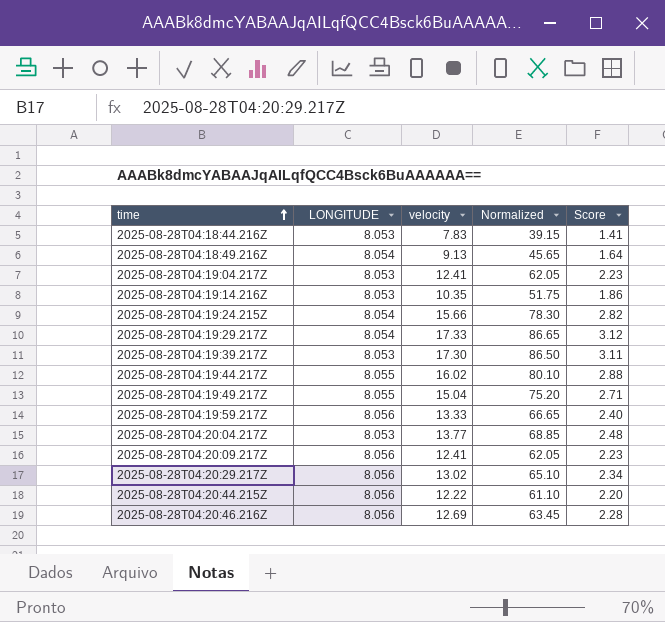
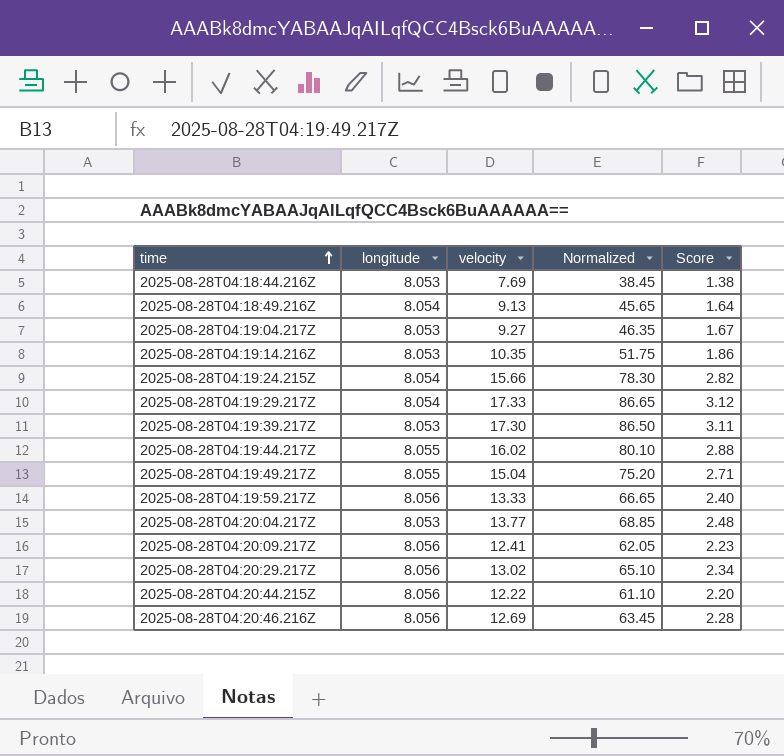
column name: LONGITUDE -> longitude
2025-08-28T04:18:44.216Z | velocity: 7.83 -> 7.69
2025-08-28T04:18:44.216Z | Normalized: 39.15 -> 38.45
2025-08-28T04:18:44.216Z | Score: 1.41 -> 1.38
2025-08-28T04:19:04.217Z | velocity: 12.41 -> 9.27
2025-08-28T04:19:04.217Z | Normalized: 62.05 -> 46.35
2025-08-28T04:19:04.217Z | Score: 2.23 -> 1.67

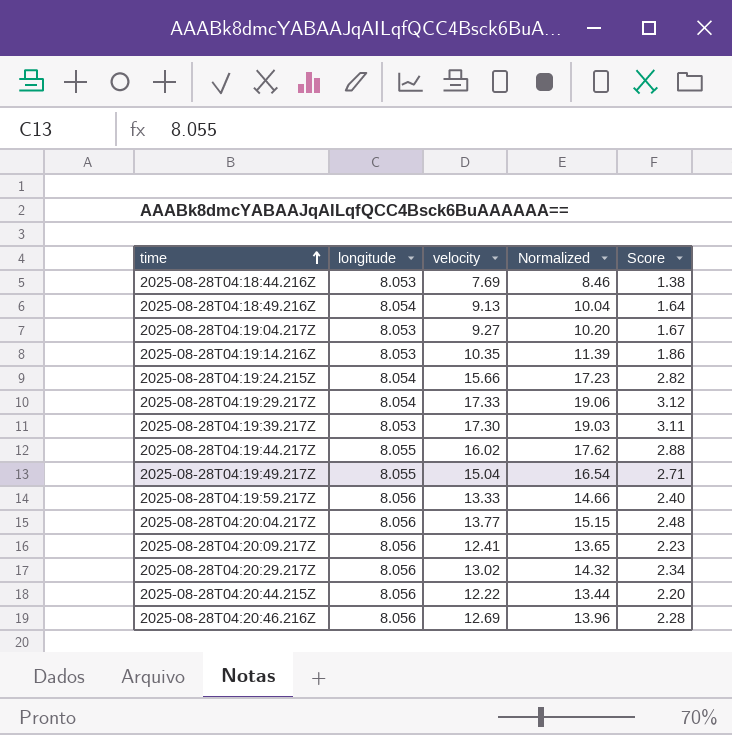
column Normalized | formula: [velocity] * 5 -> [velocity] * 1.1
2025-08-28T04:20:04.217Z | longitude: 8.053 -> 8.056

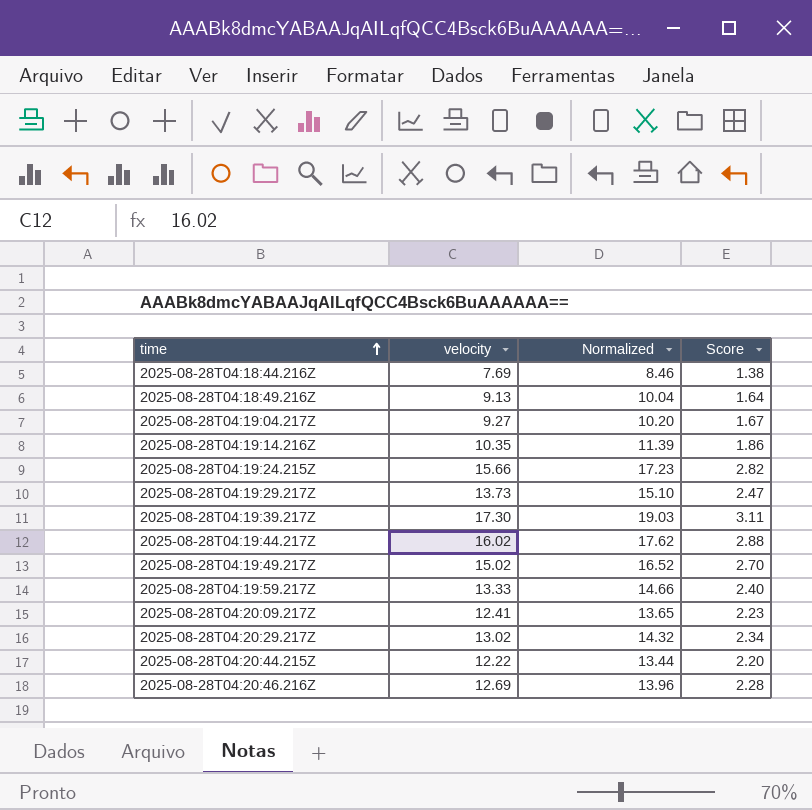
column longitude | position: 2 -> none
row 2025-08-28T04:20:04.217Z: 8.056 | 13.77 | 15.15 | 2.48 -> none
2025-08-28T04:19:29.217Z | velocity: 17.33 -> 13.73
2025-08-28T04:19:29.217Z | Normalized: 19.06 -> 15.10
2025-08-28T04:19:29.217Z | Score: 3.12 -> 2.47
2025-08-28T04:19:49.217Z | velocity: 15.04 -> 15.02
2025-08-28T04:19:49.217Z | Normalized: 16.54 -> 16.52
2025-08-28T04:19:49.217Z | Score: 2.71 -> 2.70

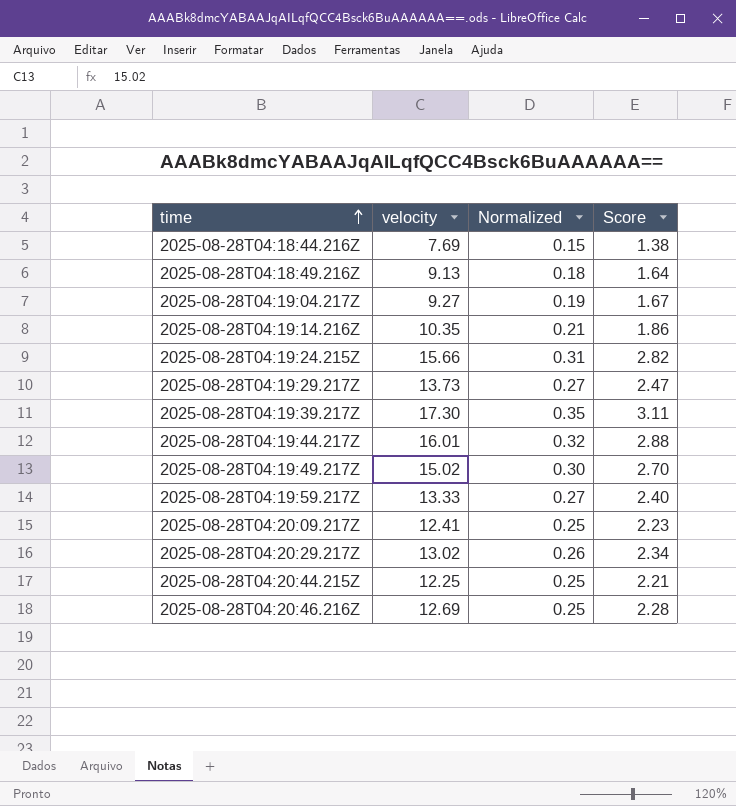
column Normalized | formula: [velocity] * 1.1 -> [velocity] * 0.02
2025-08-28T04:19:44.217Z | velocity: 16.02 -> 16.01
2025-08-28T04:20:44.215Z | velocity: 12.22 -> 12.25
2025-08-28T04:20:44.215Z | Score: 2.20 -> 2.21

